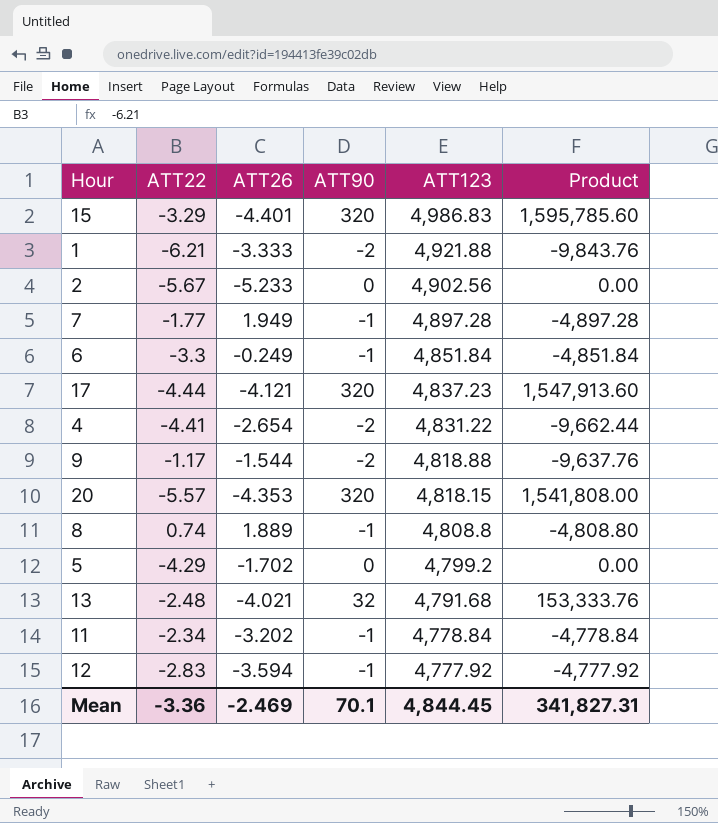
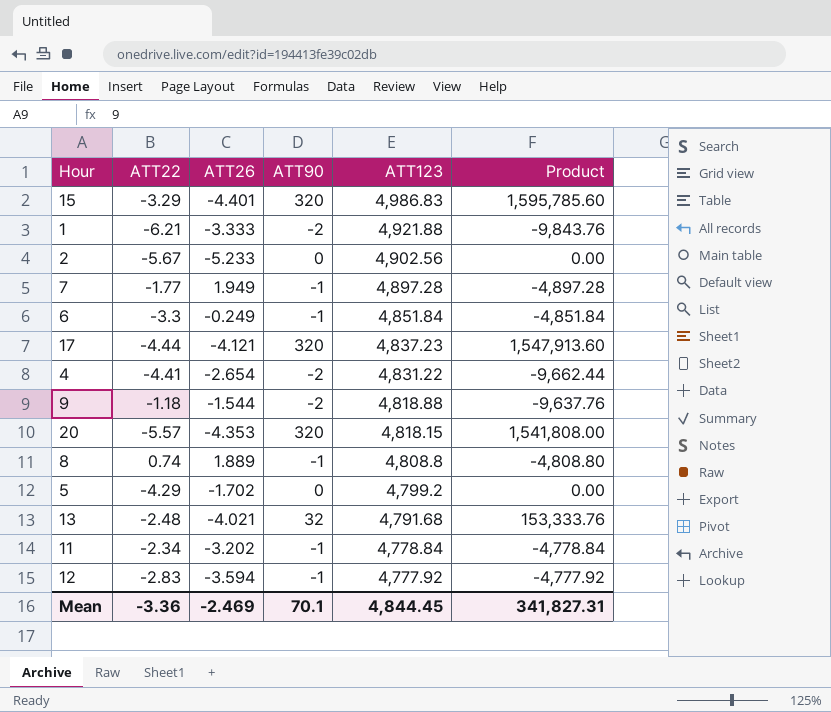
9 | ATT22: -1.17 -> -1.18

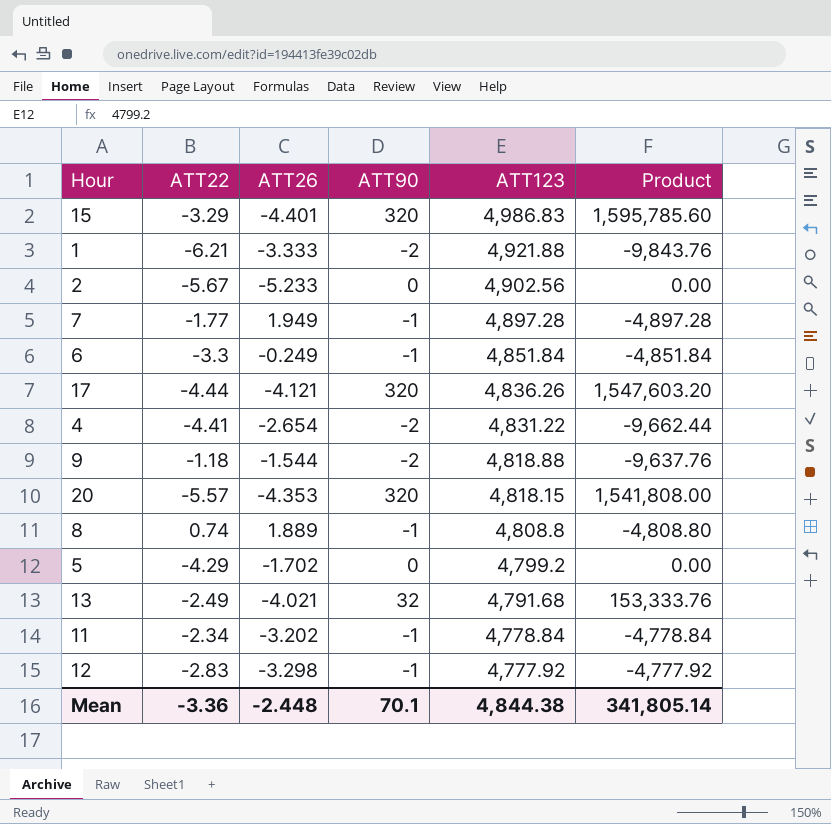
17 | ATT123: 4,837.23 -> 4,836.26
17 | Product: 1,547,913.60 -> 1,547,603.20
13 | ATT22: -2.48 -> -2.49
12 | ATT26: -3.594 -> -3.298
Mean | ATT26: -2.469 -> -2.448
Mean | ATT123: 4,844.45 -> 4,844.38
Mean | Product: 341,827.31 -> 341,805.14

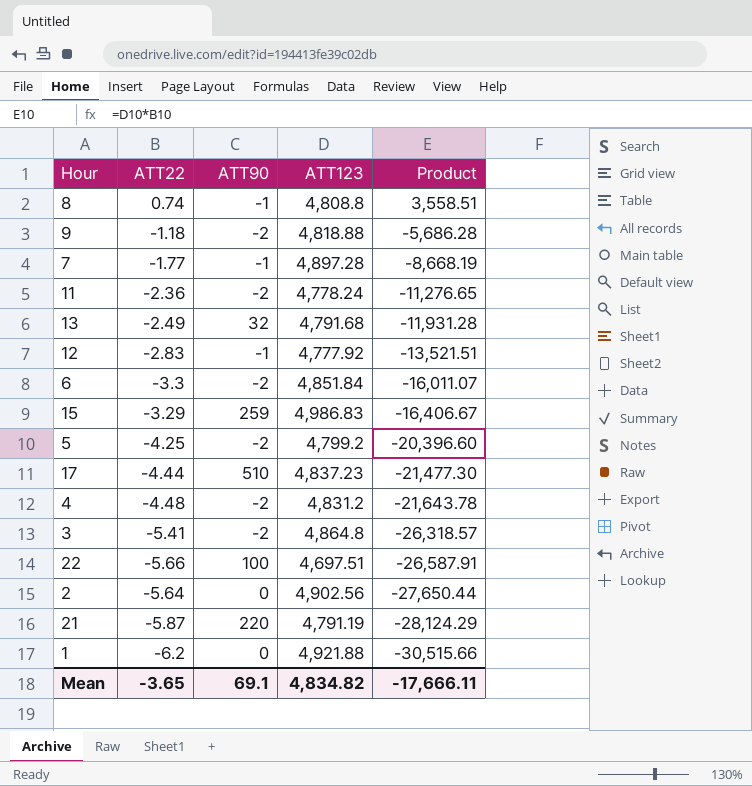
row order: ATT123 descending -> Product descending
column ATT26 | position: 3 -> none
column Product | formula: [ATT90] * [ATT123] -> [ATT22] * [ATT123]
row 20: -5.57 | -4.353 | 320 | 4,818.15 | 1,541,808.00 -> none
11 | ATT22: -2.34 -> -2.36
11 | ATT90: -1 -> -2
11 | ATT123: 4,778.84 -> 4,778.24
6 | ATT90: -1 -> -2
15 | ATT90: 320 -> 259
5 | ATT22: -4.29 -> -4.25
5 | ATT90: 0 -> -2
17 | ATT90: 320 -> 510
17 | ATT123: 4,836.26 -> 4,837.23
4 | ATT22: -4.41 -> -4.48
4 | ATT123: 4,831.22 -> 4,831.2
row 3: none -> -5.41 | -2 | 4,864.8 | -26,318.57
row 22: none -> -5.66 | 100 | 4,697.51 | -26,587.91
2 | ATT22: -5.67 -> -5.64
row 21: none -> -5.87 | 220 | 4,791.19 | -28,124.29
1 | ATT22: -6.21 -> -6.2
1 | ATT90: -2 -> 0
Mean | ATT22: -3.36 -> -3.65
Mean | ATT90: 70.1 -> 69.1
Mean | ATT123: 4,844.38 -> 4,834.82
Mean | Product: 341,805.14 -> -17,666.11

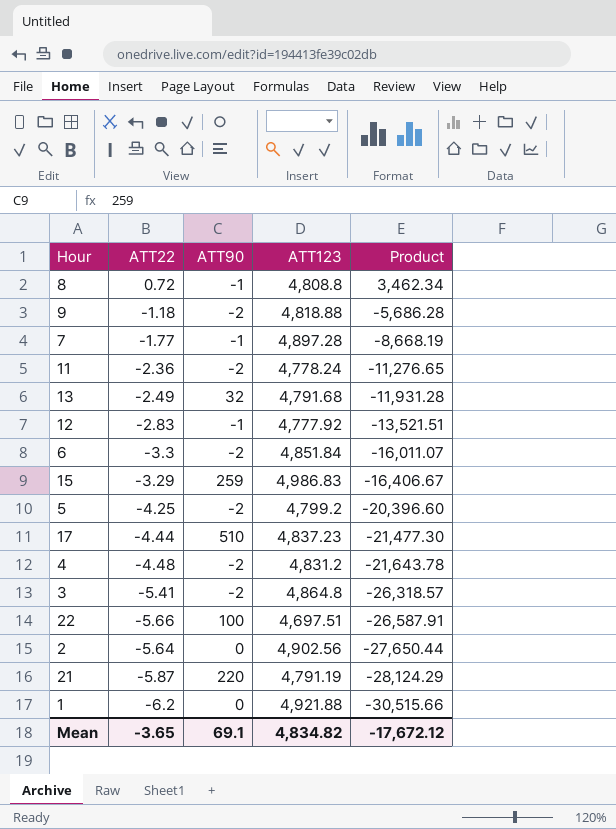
8 | ATT22: 0.74 -> 0.72
8 | Product: 3,558.51 -> 3,462.34
Mean | Product: -17,666.11 -> -17,672.12

